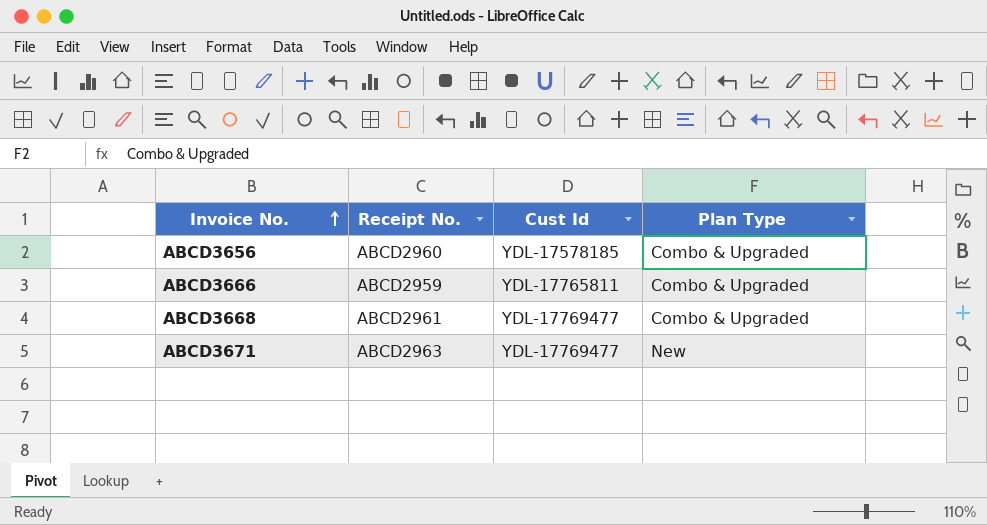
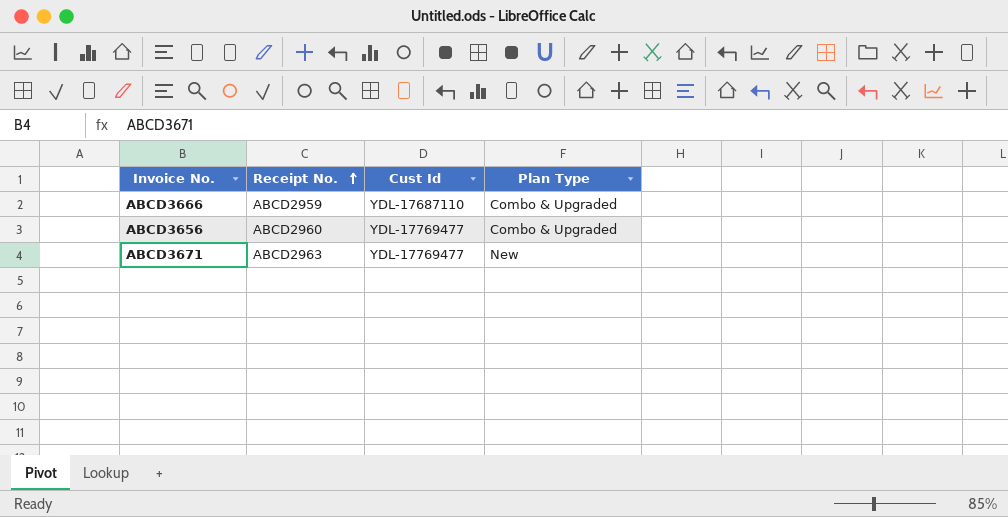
row order: Invoice No. ascending -> Receipt No. ascending
row ABCD3668: ABCD2961 | YDL-17769477 | Combo & Upgraded -> none
ABCD3666 | Cust Id: YDL-17765811 -> YDL-17687110
ABCD3656 | Cust Id: YDL-17578185 -> YDL-17769477

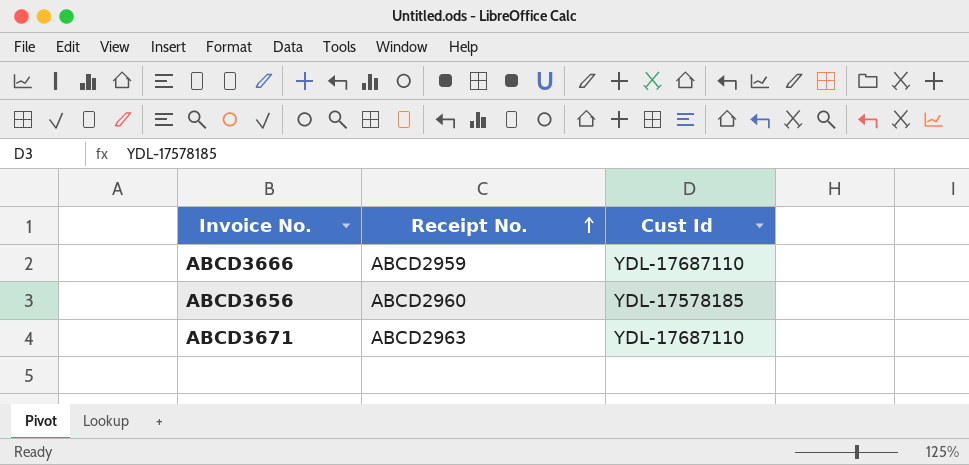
column Plan Type | position: 4 -> none
ABCD3656 | Cust Id: YDL-17769477 -> YDL-17578185
ABCD3671 | Cust Id: YDL-17769477 -> YDL-17687110

